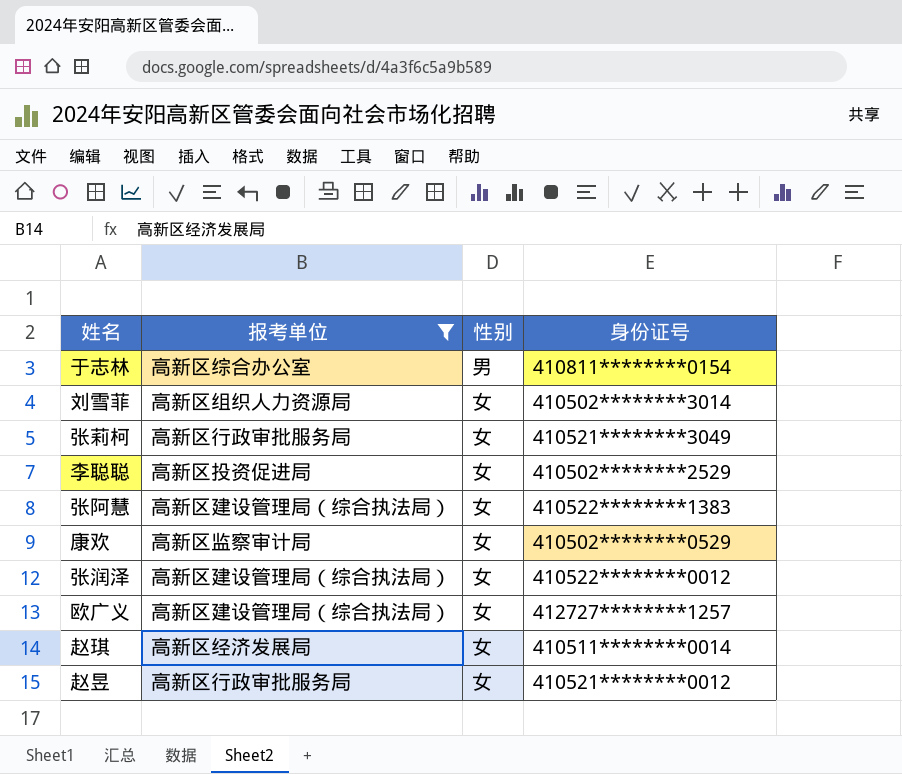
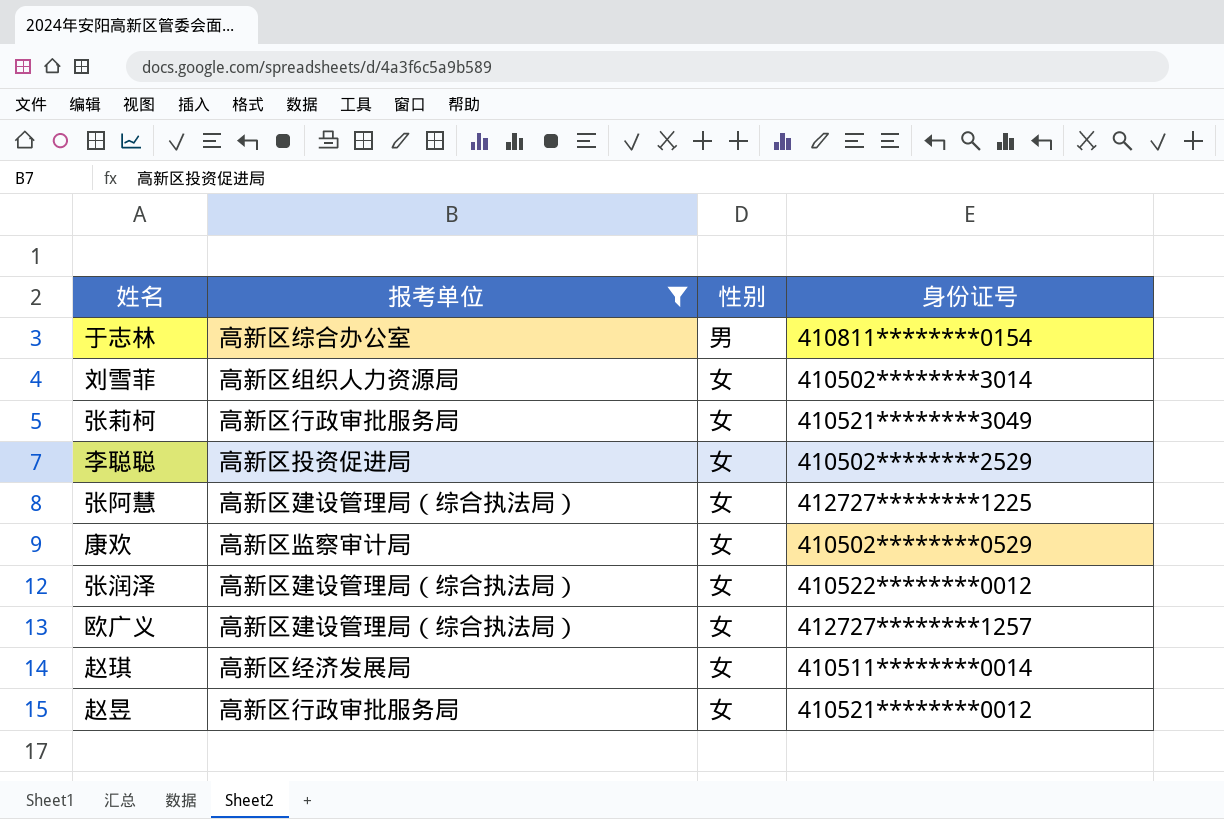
张阿慧 | 身份证号: 410522********1383 -> 412727********1225

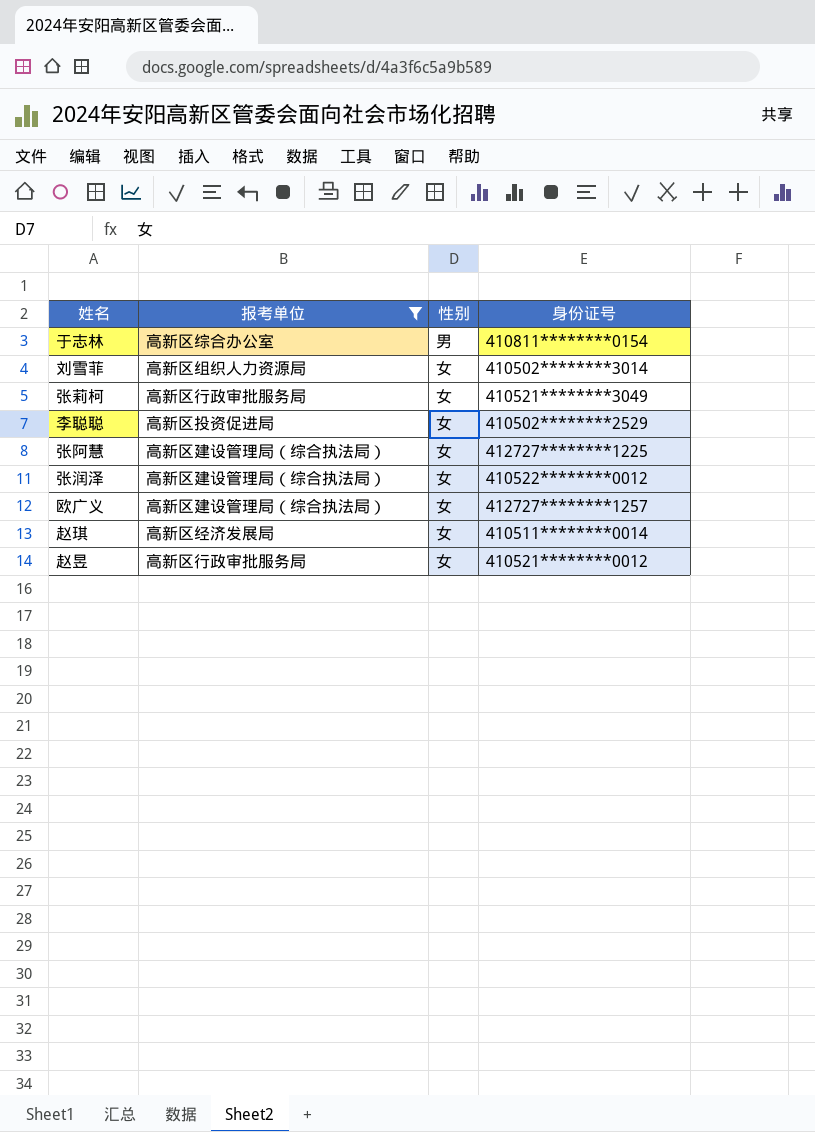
row 康欢: 高新区监察审计局 | 女 | 410502********0529 -> none

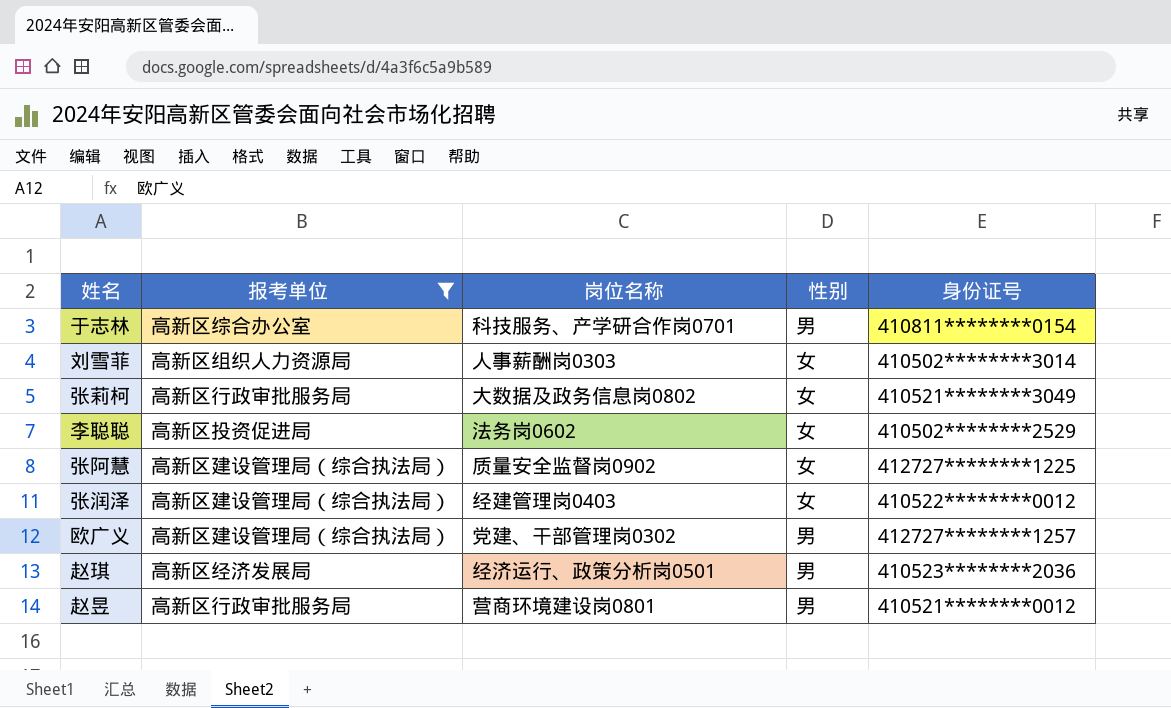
column 岗位名称 | position: none -> 3
欧广义 | 性别: 女 -> 男
赵琪 | 性别: 女 -> 男
赵琪 | 身份证号: 410511********0014 -> 410523********2036
赵昱 | 性别: 女 -> 男

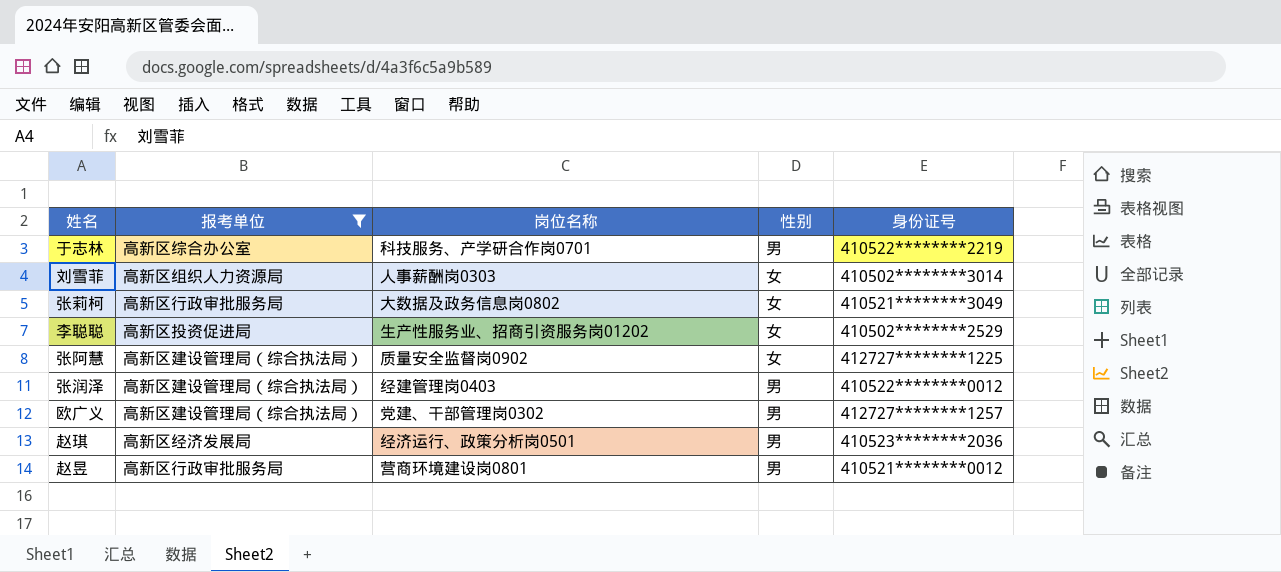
于志林 | 身份证号: 410811********0154 -> 410522********2219
李聪聪 | 岗位名称: 法务岗0602 -> 生产性服务业、招商引资服务岗01202
张润泽 | 性别: 女 -> 男

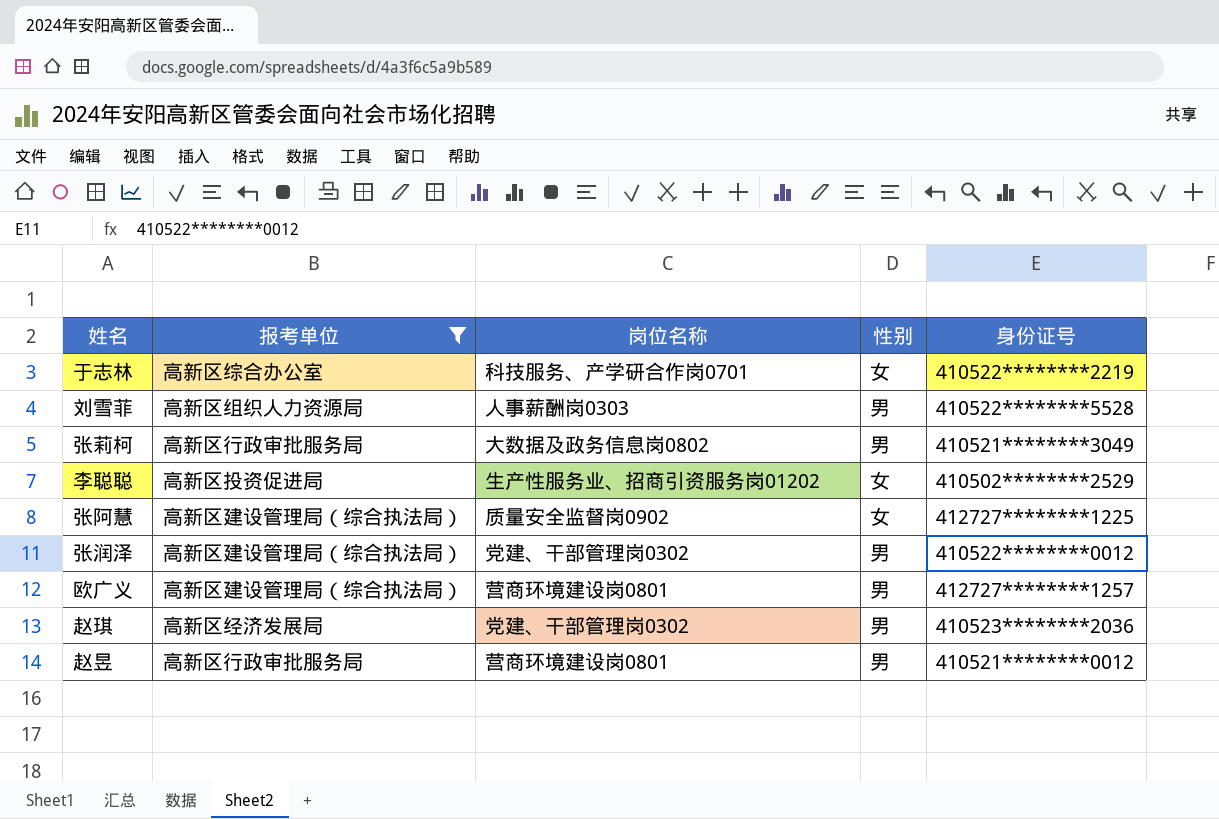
于志林 | 性别: 男 -> 女
刘雪菲 | 性别: 女 -> 男
刘雪菲 | 身份证号: 410502********3014 -> 410522********5528
张莉柯 | 性别: 女 -> 男
张润泽 | 岗位名称: 经建管理岗0403 -> 党建、干部管理岗0302
欧广义 | 岗位名称: 党建、干部管理岗0302 -> 营商环境建设岗0801
赵琪 | 岗位名称: 经济运行、政策分析岗0501 -> 党建、干部管理岗0302

